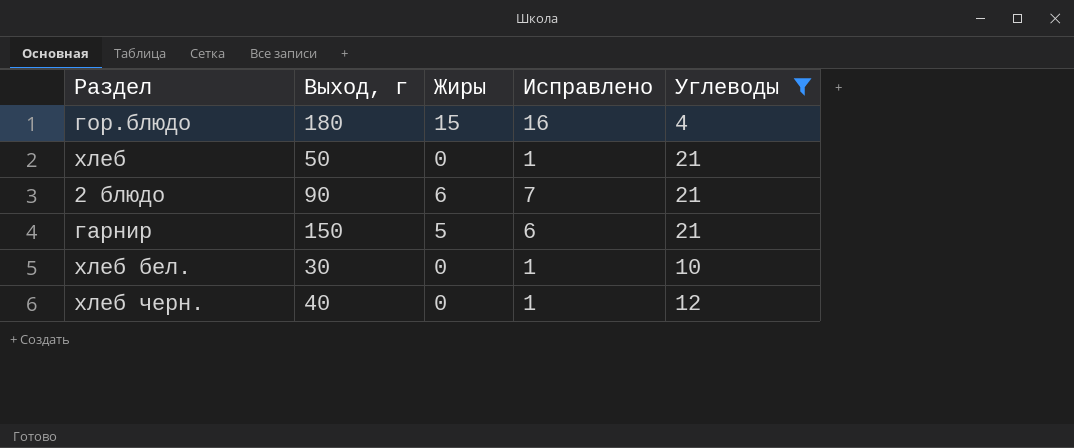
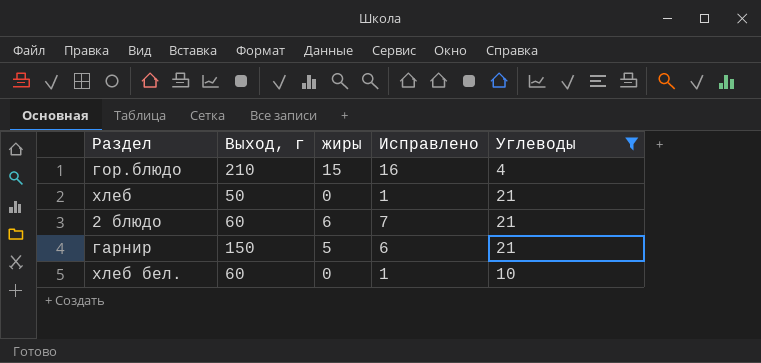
column name: Жиры -> жиры
row хлеб черн.: 40 | 0 | 1 | 12 -> none
гор.блюдо | Выход, г: 180 -> 210
2 блюдо | Выход, г: 90 -> 60
хлеб бел. | Выход, г: 30 -> 60

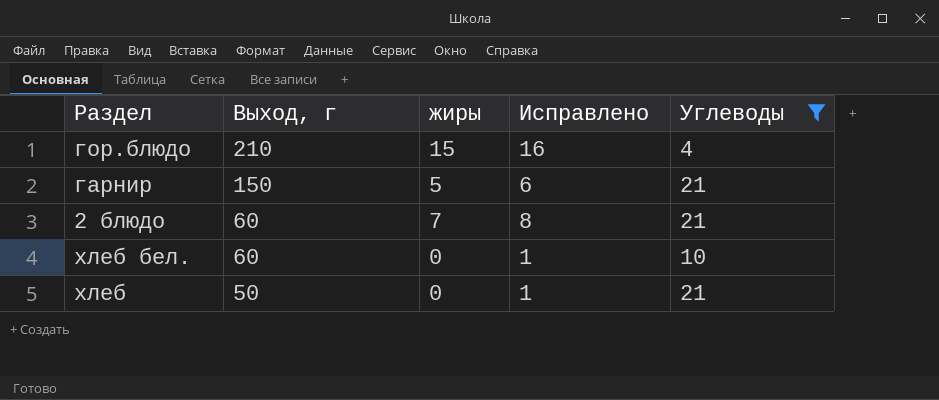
row order: none -> Выход, г descending
2 блюдо | жиры: 6 -> 7
2 блюдо | Исправлено: 7 -> 8

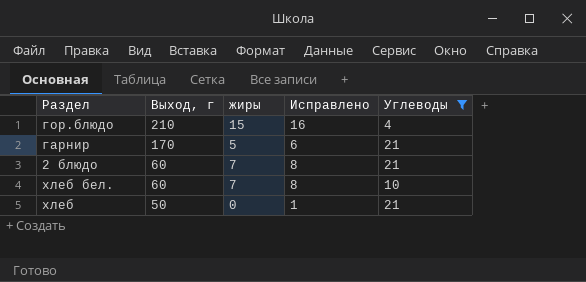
гарнир | Выход, г: 150 -> 170
хлеб бел. | жиры: 0 -> 7
хлеб бел. | Исправлено: 1 -> 8

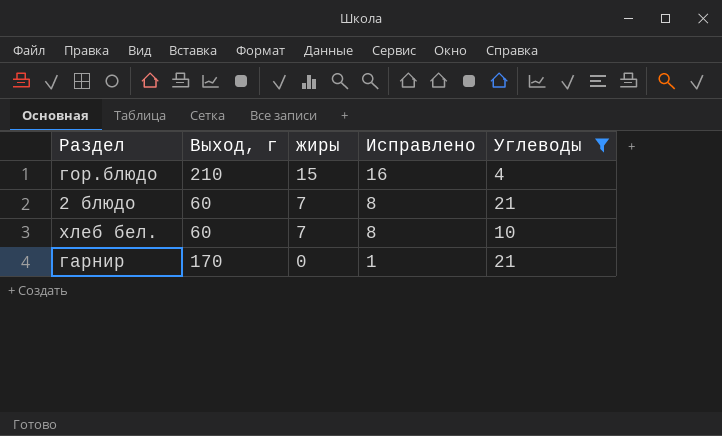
row order: Выход, г descending -> жиры descending
row хлеб: 50 | 0 | 1 | 21 -> none
гарнир | жиры: 5 -> 0
гарнир | Исправлено: 6 -> 1

